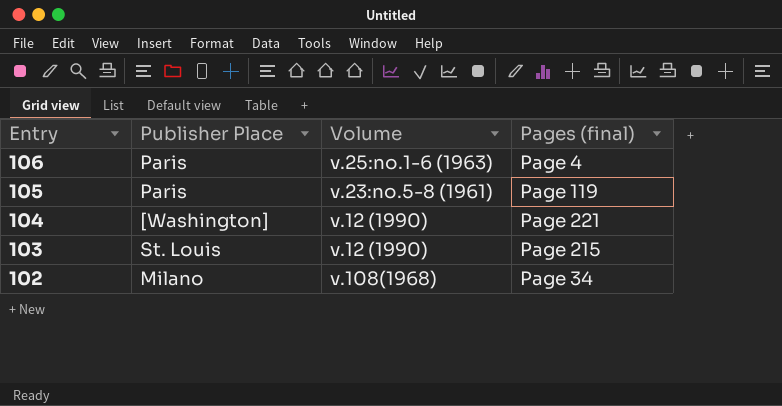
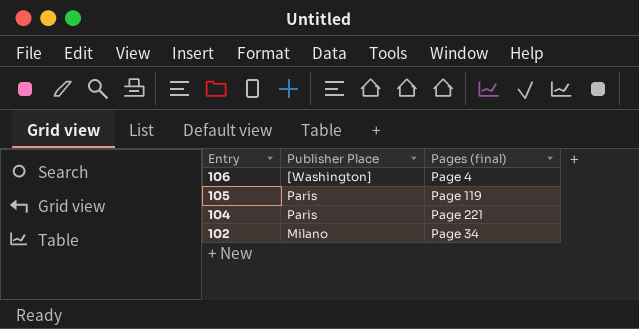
column Volume | position: 3 -> none
row 103: St. Louis | v.12 (1990) | Page 215 -> none
106 | Publisher Place: Paris -> [Washington]
104 | Publisher Place: [Washington] -> Paris

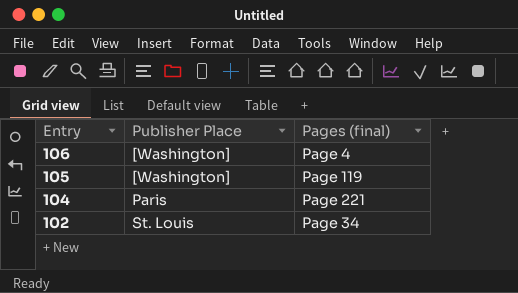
105 | Publisher Place: Paris -> [Washington]
102 | Publisher Place: Milano -> St. Louis

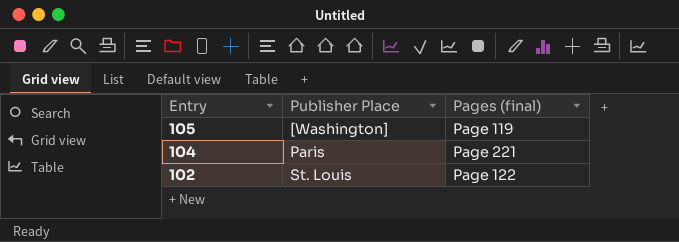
row 106: [Washington] | Page 4 -> none
102 | Pages (final): Page 34 -> Page 122

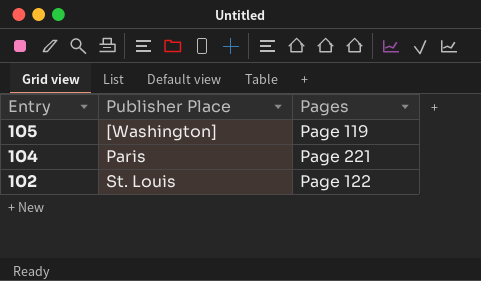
column name: Pages (final) -> Pages

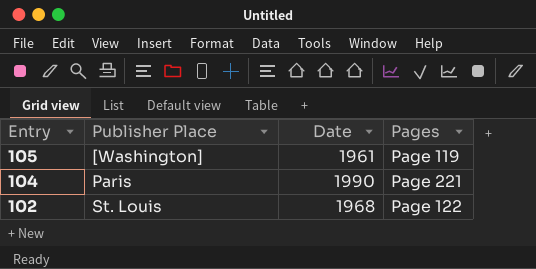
column Date | position: none -> 3

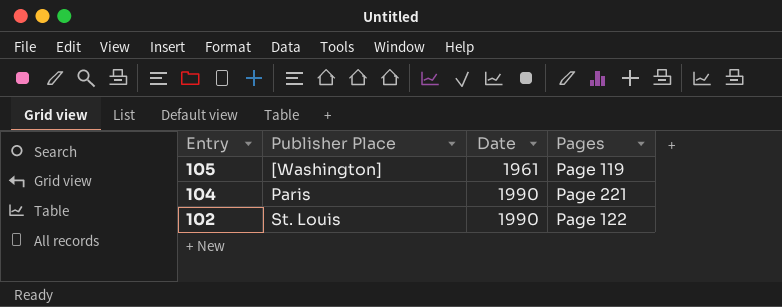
102 | Date: 1968 -> 1990

